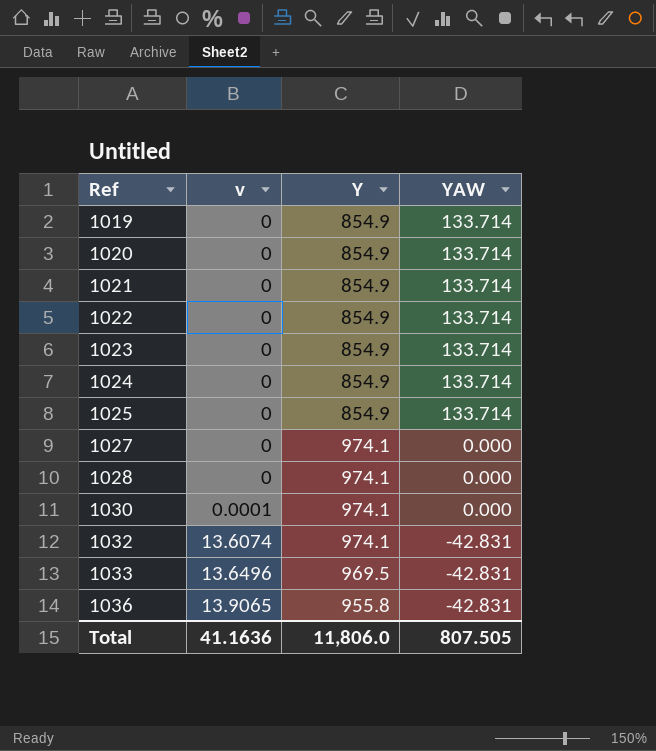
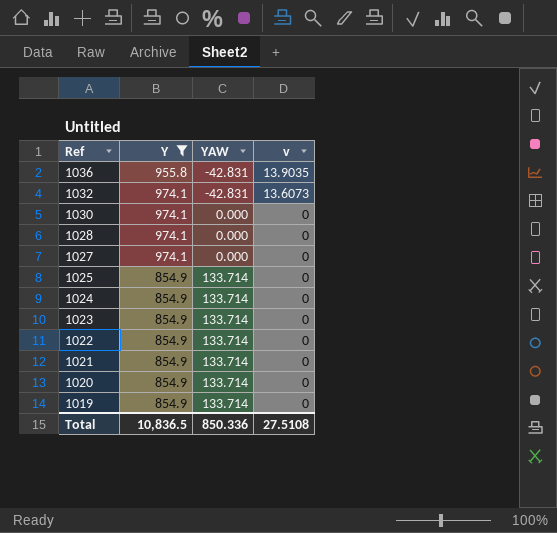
filter: none -> Y != 969.5
row order: Ref ascending -> Ref descending
column v | position: 2 -> 4
1036 | v: 13.9065 -> 13.9035
1032 | v: 13.6074 -> 13.6073
1030 | v: 0.0001 -> 0
Total | Y: 11,806.0 -> 10,836.5
Total | YAW: 807.505 -> 850.336
Total | v: 41.1636 -> 27.5108

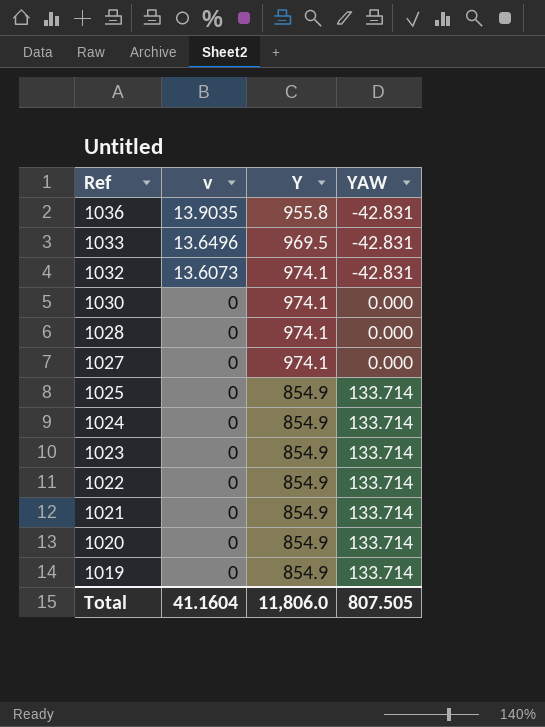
filter: Y != 969.5 -> none
column v | position: 4 -> 2
Total | v: 27.5108 -> 41.1604
Total | Y: 10,836.5 -> 11,806.0
Total | YAW: 850.336 -> 807.505

